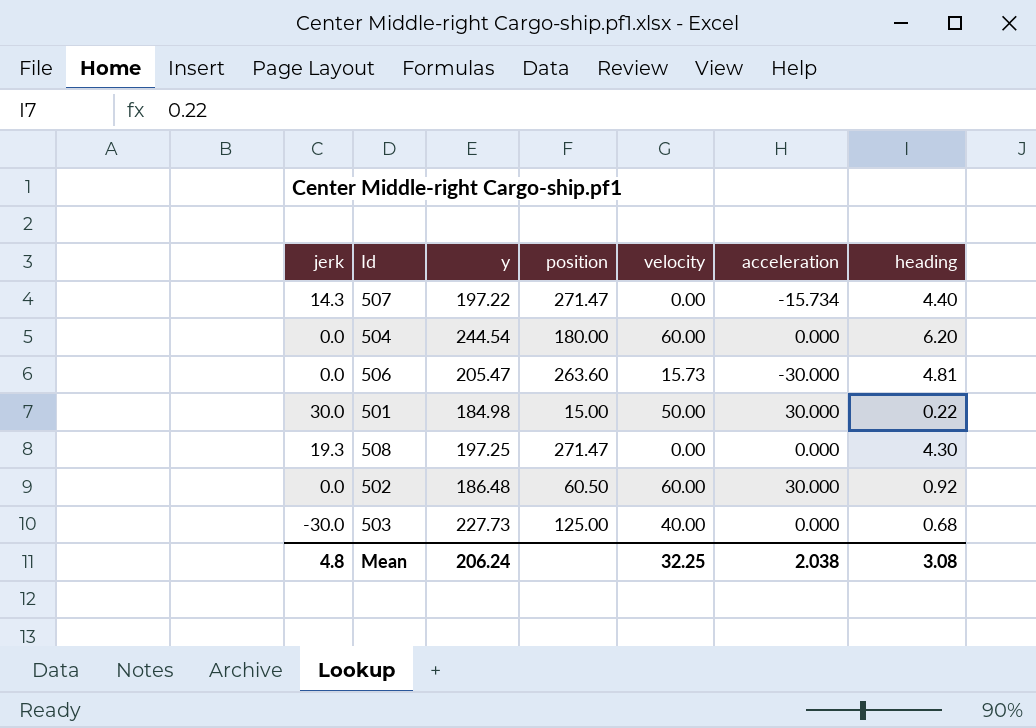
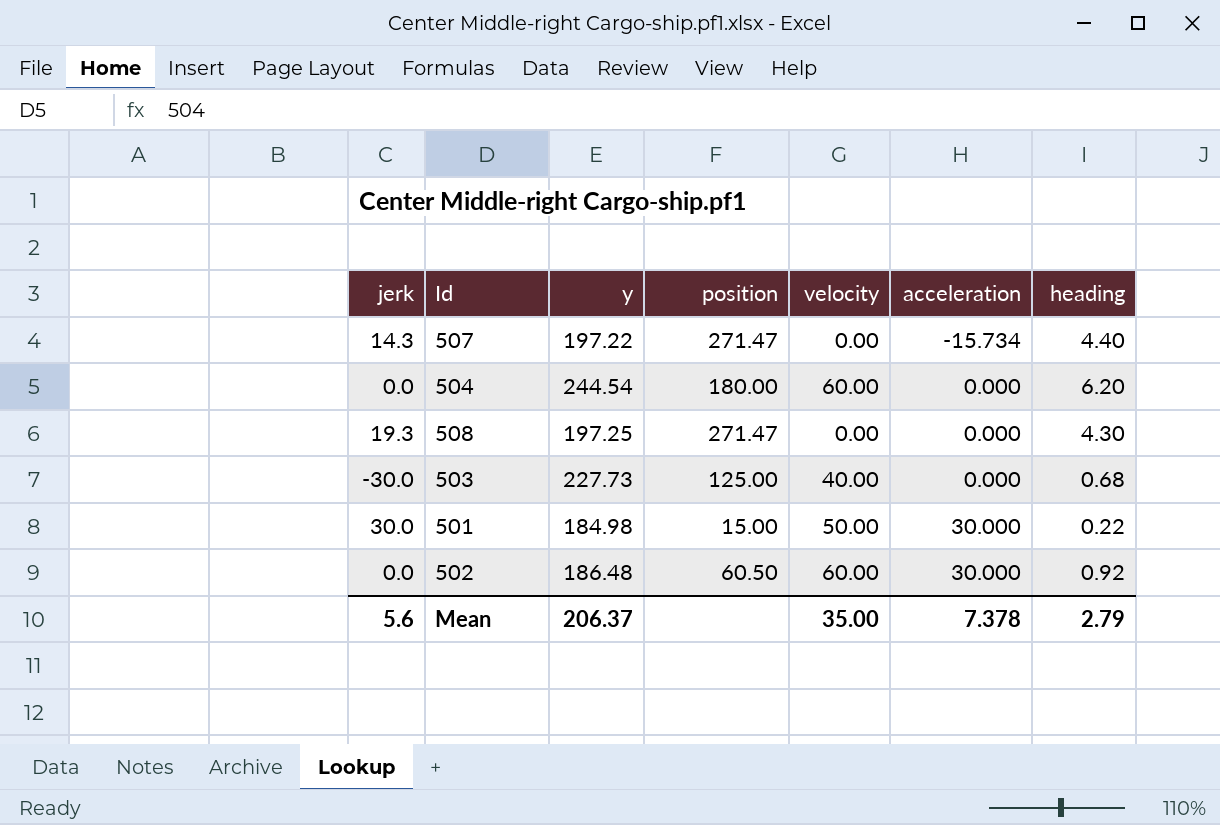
row order: none -> acceleration ascending
row 506: 0.0 | 205.47 | 263.60 | 15.73 | -30.000 | 4.81 -> none
Mean | jerk: 4.8 -> 5.6
Mean | y: 206.24 -> 206.37
Mean | velocity: 32.25 -> 35.00
Mean | acceleration: 2.038 -> 7.378
Mean | heading: 3.08 -> 2.79

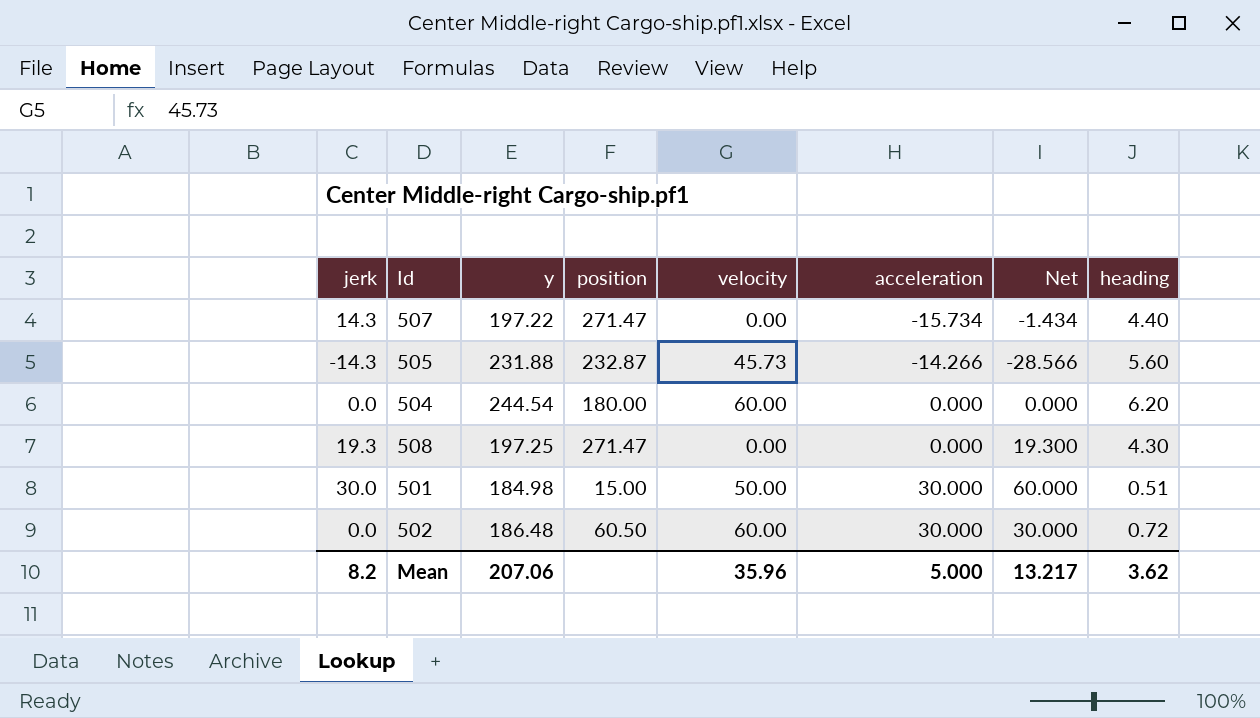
column Net | formula: none -> [jerk] + [acceleration]
row 503: -30.0 | 227.73 | 125.00 | 40.00 | 0.000 | 0.68 -> none
row 505: none -> -14.3 | 231.88 | 232.87 | 45.73 | -14.266 | -28.566 | 5.60
501 | heading: 0.22 -> 0.51
502 | heading: 0.92 -> 0.72
Mean | jerk: 5.6 -> 8.2
Mean | y: 206.37 -> 207.06
Mean | velocity: 35.00 -> 35.96
Mean | acceleration: 7.378 -> 5.000
Mean | heading: 2.79 -> 3.62

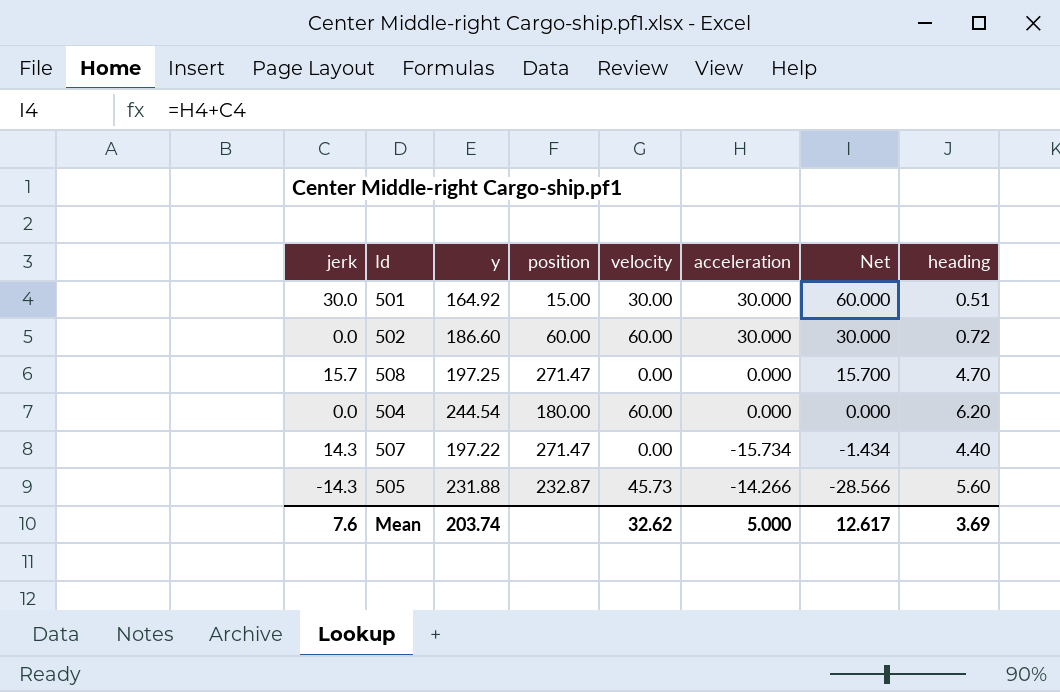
row order: acceleration ascending -> Net descending
501 | y: 184.98 -> 164.92
501 | velocity: 50.00 -> 30.00
502 | y: 186.48 -> 186.60
502 | position: 60.50 -> 60.00
508 | jerk: 19.3 -> 15.7
508 | Net: 19.300 -> 15.700
508 | heading: 4.30 -> 4.70
Mean | jerk: 8.2 -> 7.6
Mean | y: 207.06 -> 203.74
Mean | velocity: 35.96 -> 32.62
Mean | Net: 13.217 -> 12.617
Mean | heading: 3.62 -> 3.69

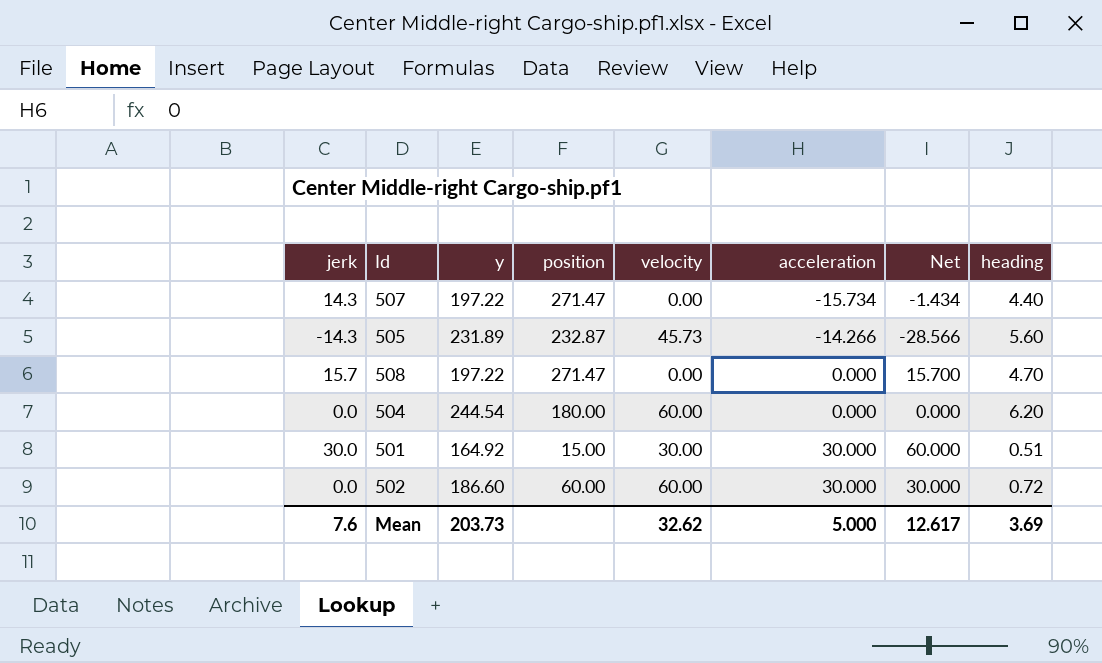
row order: Net descending -> acceleration ascending
505 | y: 231.88 -> 231.89
508 | y: 197.25 -> 197.22
Mean | y: 203.74 -> 203.73

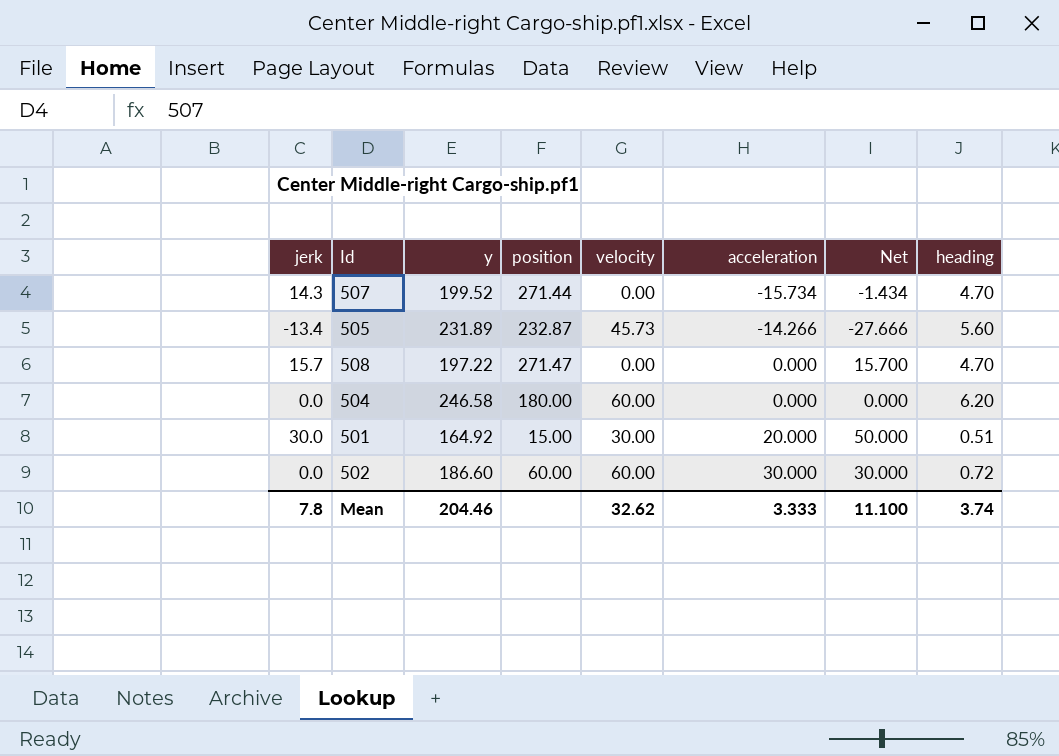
507 | y: 197.22 -> 199.52
507 | position: 271.47 -> 271.44
507 | heading: 4.40 -> 4.70
505 | jerk: -14.3 -> -13.4
505 | Net: -28.566 -> -27.666
504 | y: 244.54 -> 246.58
501 | acceleration: 30.000 -> 20.000
501 | Net: 60.000 -> 50.000
Mean | jerk: 7.6 -> 7.8
Mean | y: 203.73 -> 204.46
Mean | acceleration: 5.000 -> 3.333
Mean | Net: 12.617 -> 11.100
Mean | heading: 3.69 -> 3.74

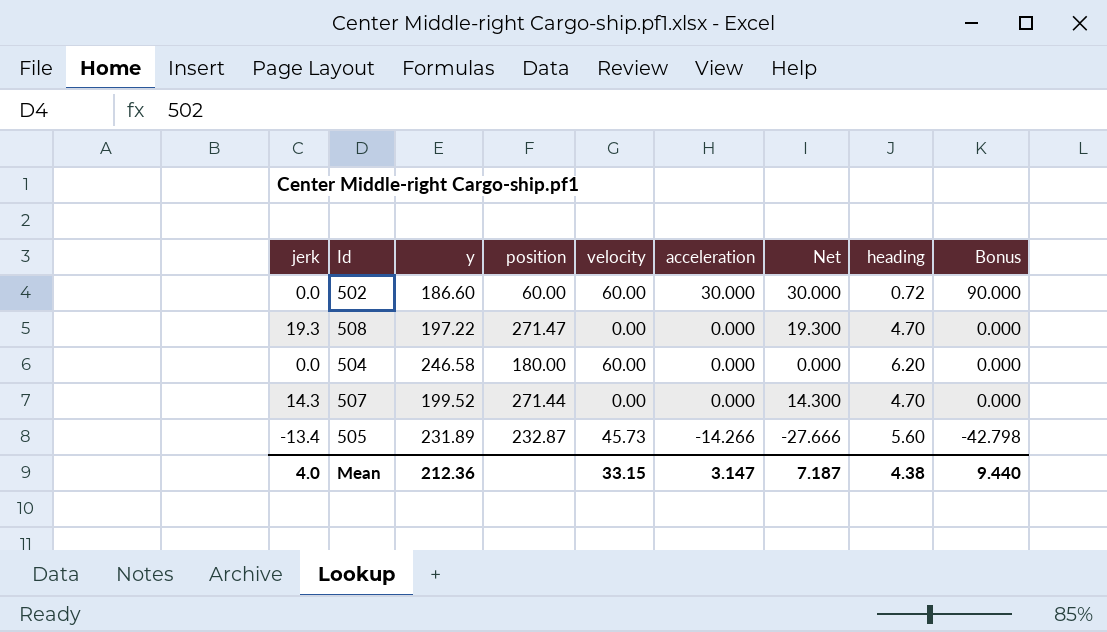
row order: acceleration ascending -> acceleration descending
column Bonus | formula: none -> [acceleration] * 3
row 501: 30.0 | 164.92 | 15.00 | 30.00 | 20.000 | 50.000 | 0.51 -> none
508 | jerk: 15.7 -> 19.3
508 | Net: 15.700 -> 19.300
507 | acceleration: -15.734 -> 0.000
507 | Net: -1.434 -> 14.300
Mean | jerk: 7.8 -> 4.0
Mean | y: 204.46 -> 212.36
Mean | velocity: 32.62 -> 33.15
Mean | acceleration: 3.333 -> 3.147
Mean | Net: 11.100 -> 7.187
Mean | heading: 3.74 -> 4.38

